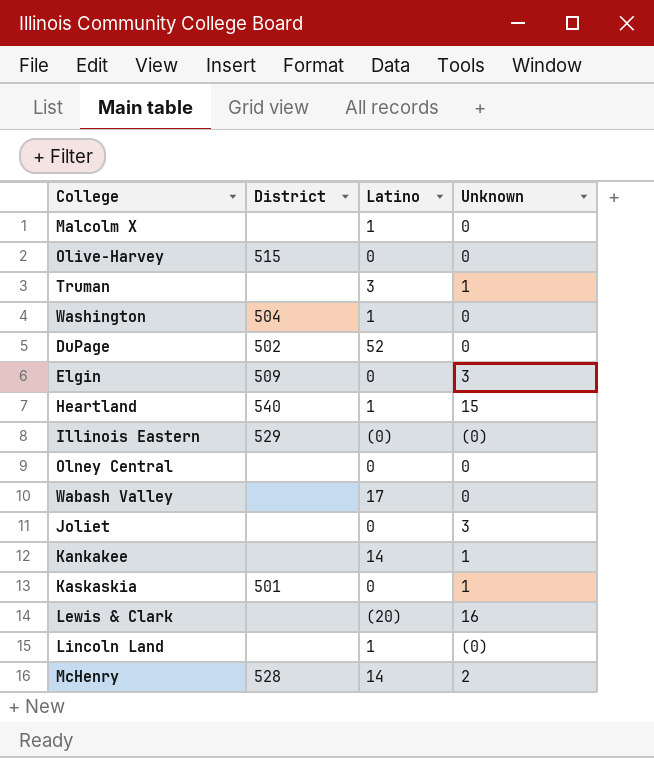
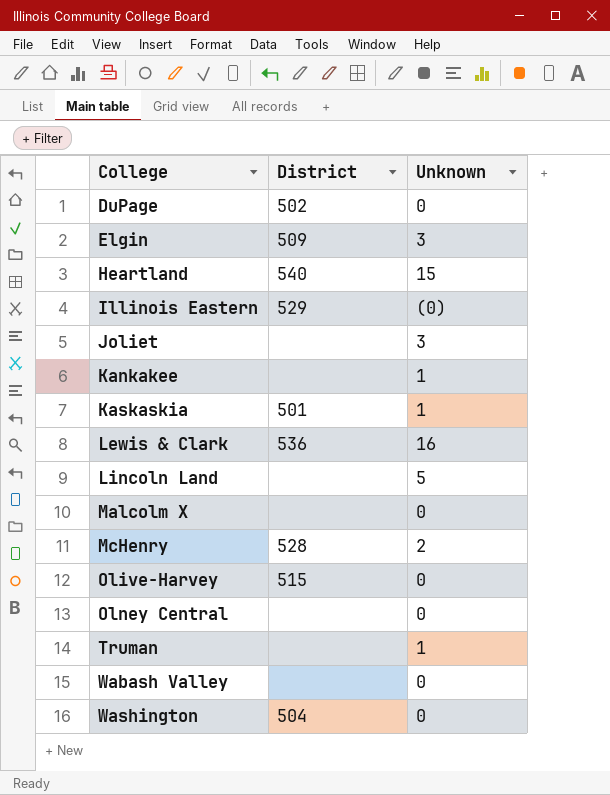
row order: none -> College ascending
column Latino | position: 3 -> none
Lewis & Clark | District: none -> 536
Lincoln Land | Unknown: (0) -> 5

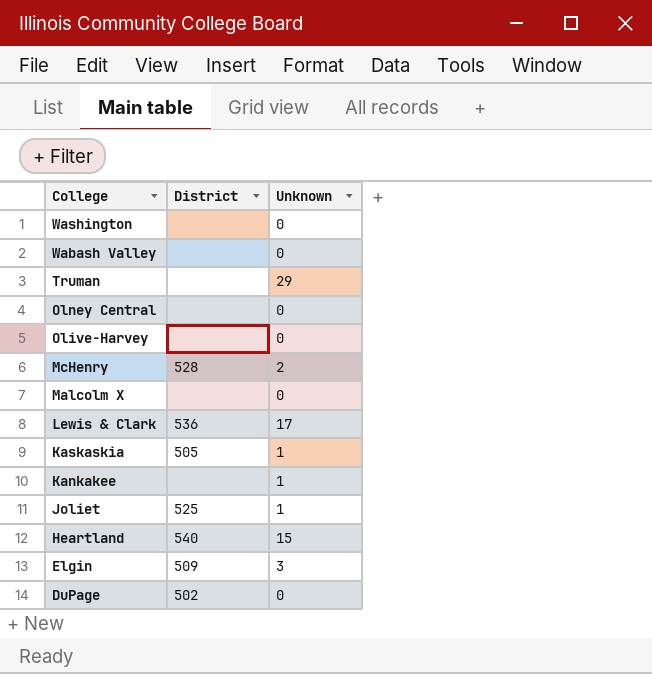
row order: College ascending -> College descending
row Illinois Eastern: 529 | (0) -> none
row Lincoln Land: none | 5 -> none
Washington | District: 504 -> none
Truman | Unknown: 1 -> 29
Olive-Harvey | District: 515 -> none
Lewis & Clark | Unknown: 16 -> 17
Kaskaskia | District: 501 -> 505
Joliet | District: none -> 525
Joliet | Unknown: 3 -> 1

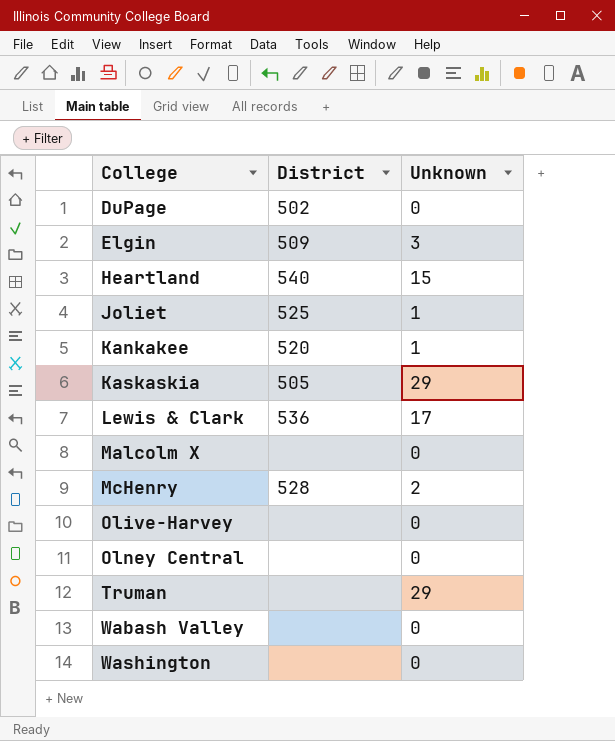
row order: College descending -> College ascending
Kankakee | District: none -> 520
Kaskaskia | Unknown: 1 -> 29

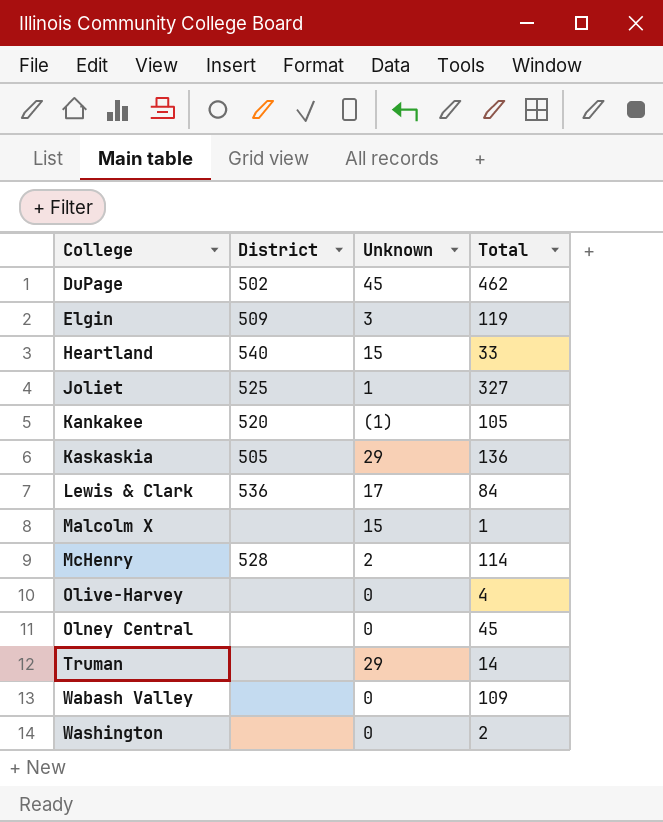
column Total | position: none -> 4
DuPage | Unknown: 0 -> 45
Kankakee | Unknown: 1 -> (1)
Malcolm X | Unknown: 0 -> 15

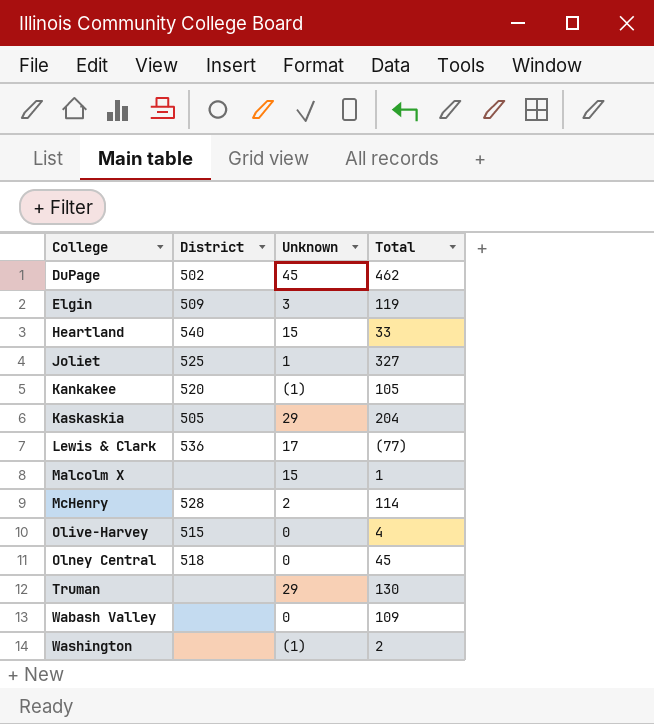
Kaskaskia | Total: 136 -> 204
Lewis & Clark | Total: 84 -> (77)
Olive-Harvey | District: none -> 515
Olney Central | District: none -> 518
Truman | Total: 14 -> 130
Washington | Unknown: 0 -> (1)

